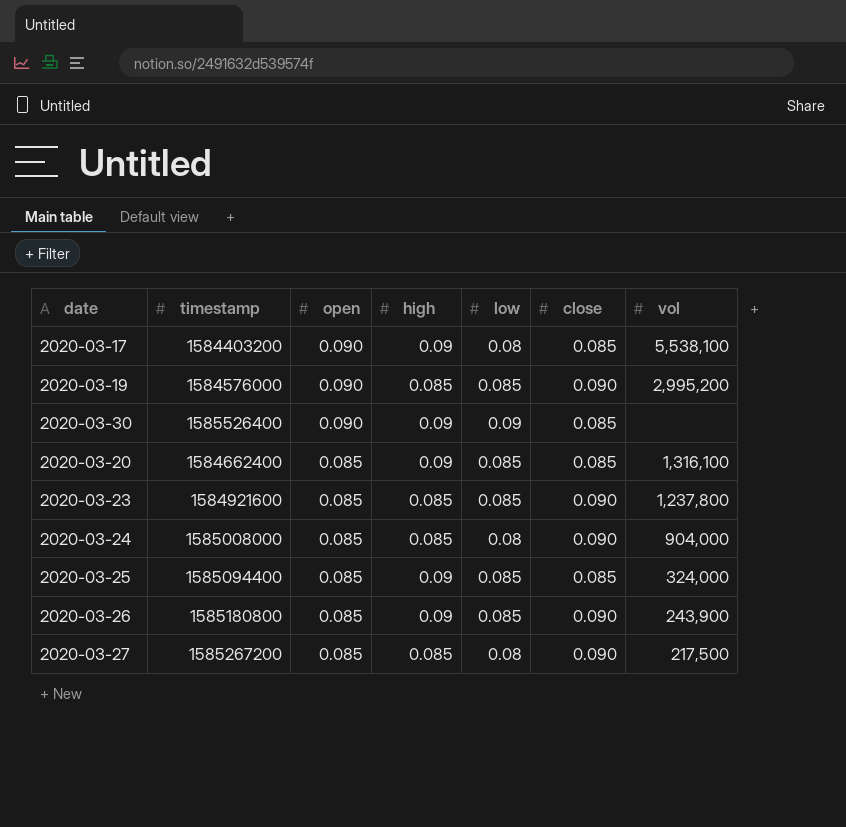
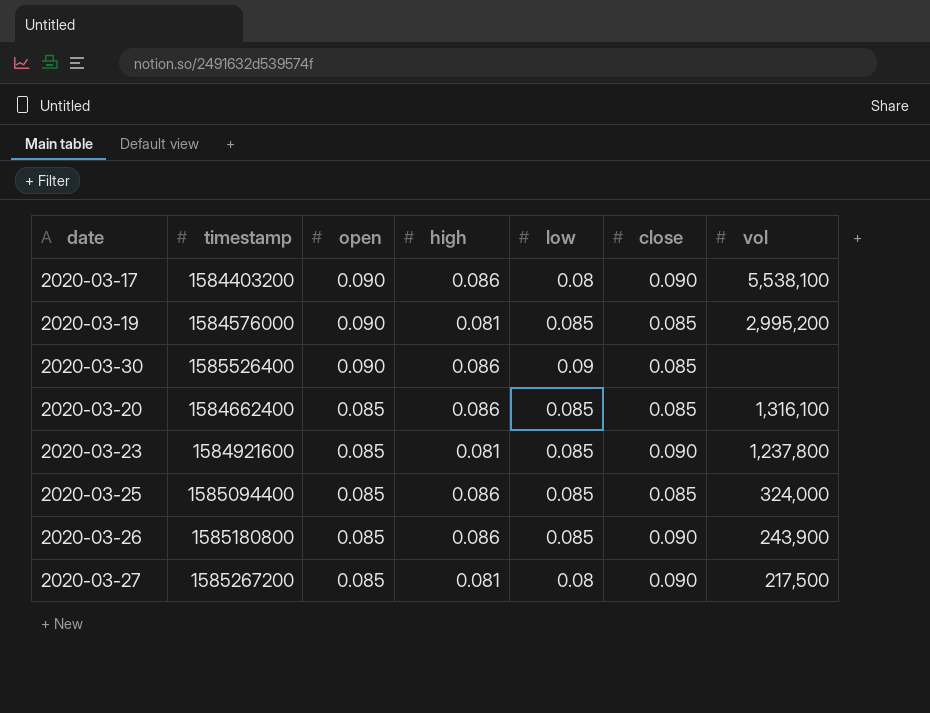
row 2020-03-24: 1585008000 | 0.085 | 0.085 | 0.08 | 0.090 | 904,000 -> none
2020-03-17 | high: 0.09 -> 0.086
2020-03-17 | close: 0.085 -> 0.090
2020-03-19 | high: 0.085 -> 0.081
2020-03-19 | close: 0.090 -> 0.085
2020-03-30 | high: 0.09 -> 0.086
2020-03-20 | high: 0.09 -> 0.086
2020-03-23 | high: 0.085 -> 0.081
2020-03-25 | high: 0.09 -> 0.086
2020-03-26 | high: 0.09 -> 0.086
2020-03-27 | high: 0.085 -> 0.081

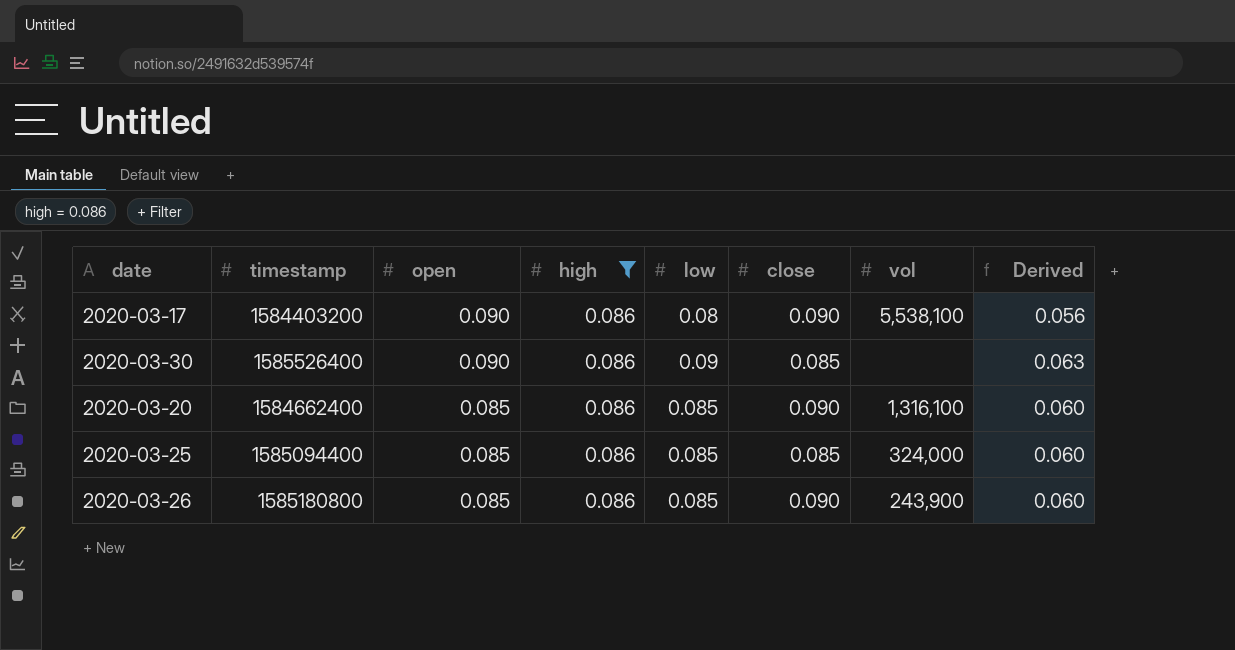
filter: none -> high = 0.086
column Derived | formula: none -> [low] * 0.7
2020-03-20 | close: 0.085 -> 0.090

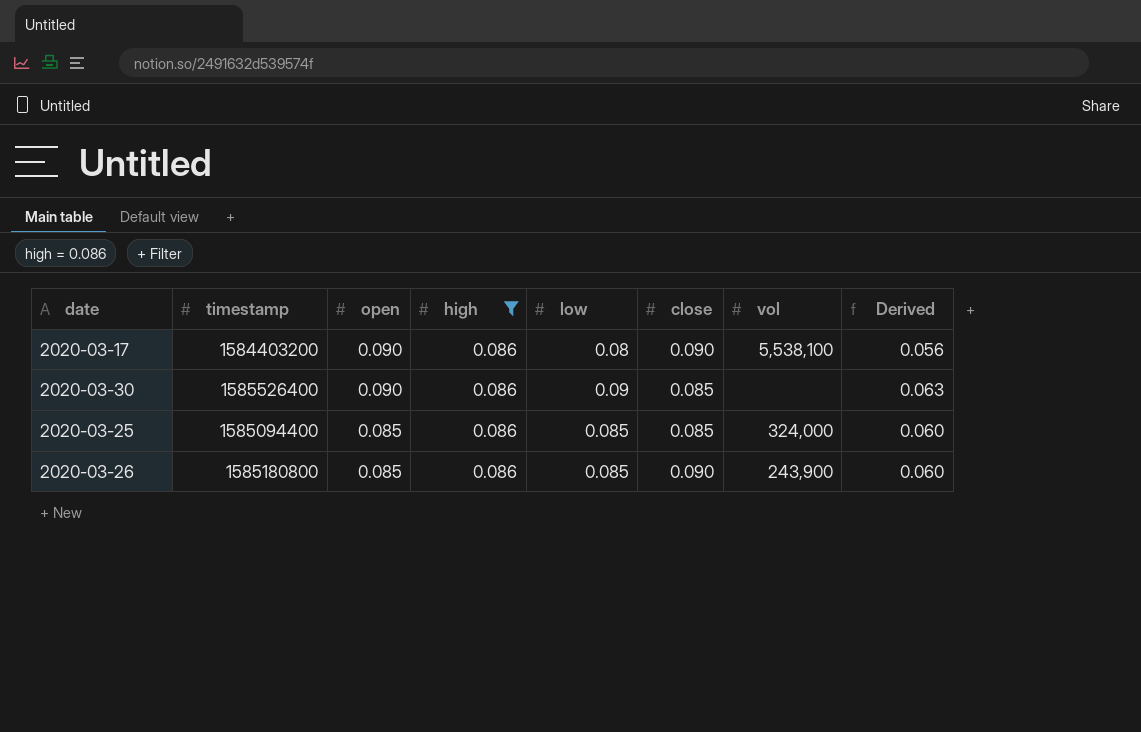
row 2020-03-20: 1584662400 | 0.085 | 0.086 | 0.085 | 0.090 | 1,316,100 | 0.060 -> none

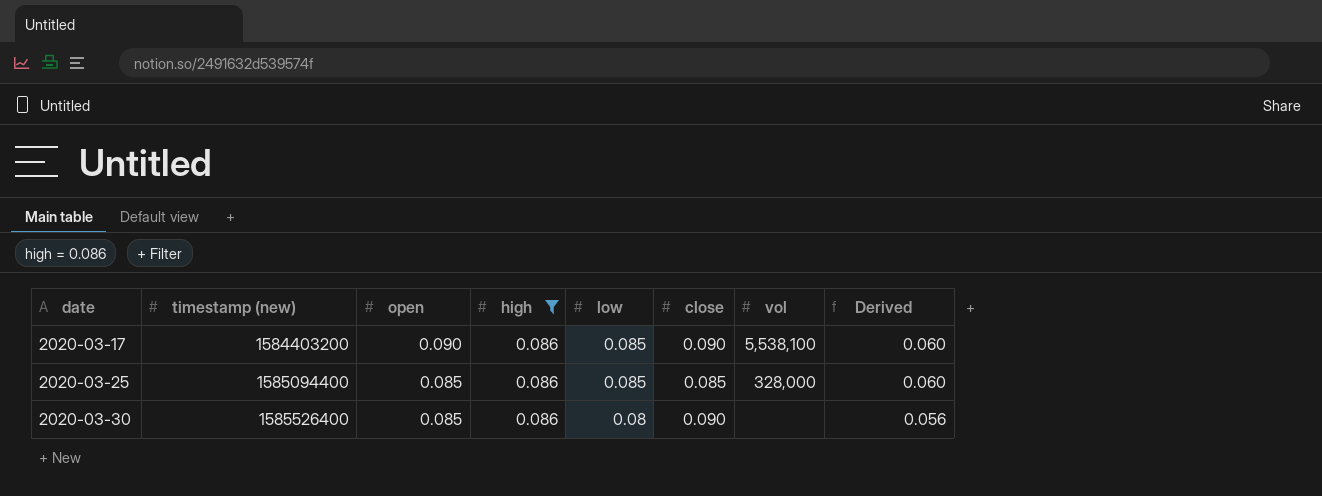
row order: open descending -> date ascending
column name: timestamp -> timestamp (new)
row 2020-03-26: 1585180800 | 0.085 | 0.086 | 0.085 | 0.090 | 243,900 | 0.060 -> none
2020-03-17 | low: 0.08 -> 0.085
2020-03-17 | Derived: 0.056 -> 0.060
2020-03-25 | vol: 324,000 -> 328,000
2020-03-30 | open: 0.090 -> 0.085
2020-03-30 | low: 0.09 -> 0.08
2020-03-30 | close: 0.085 -> 0.090
2020-03-30 | Derived: 0.063 -> 0.056

